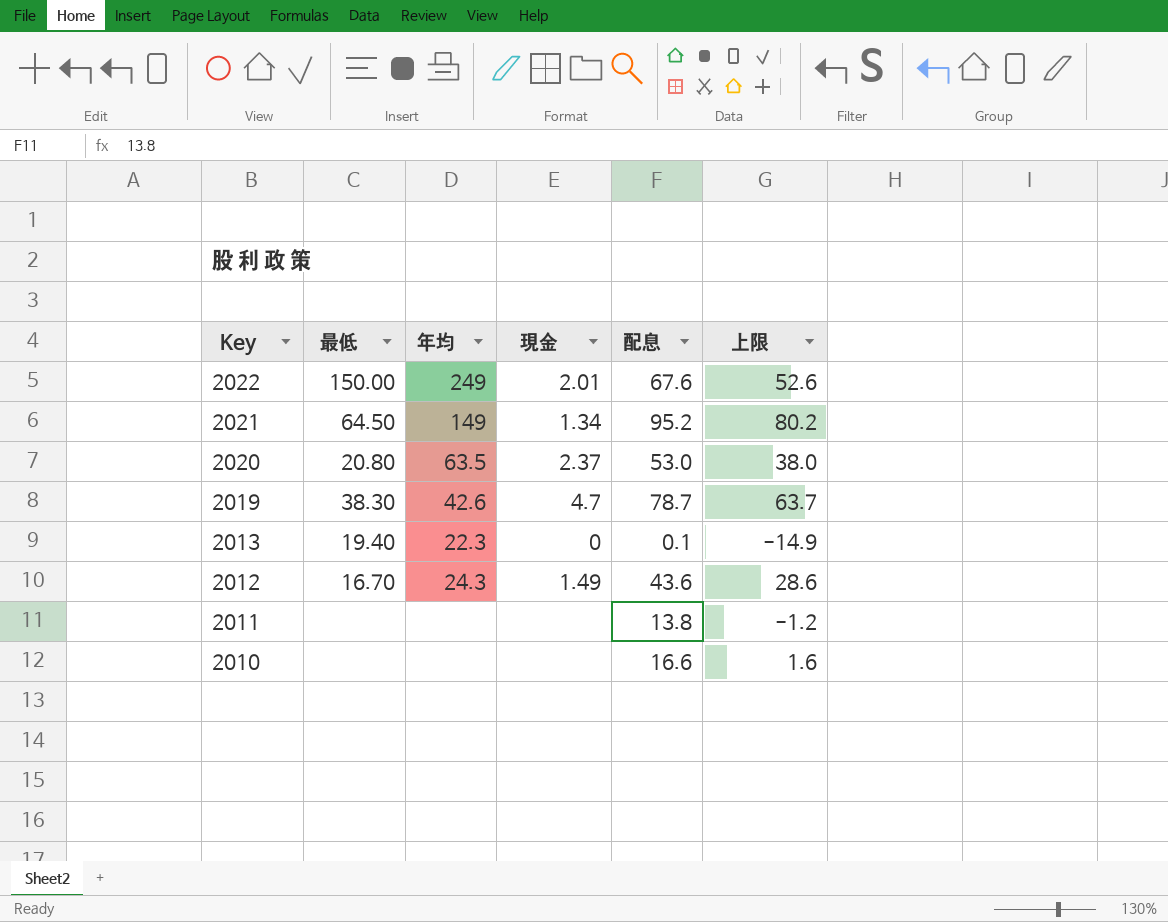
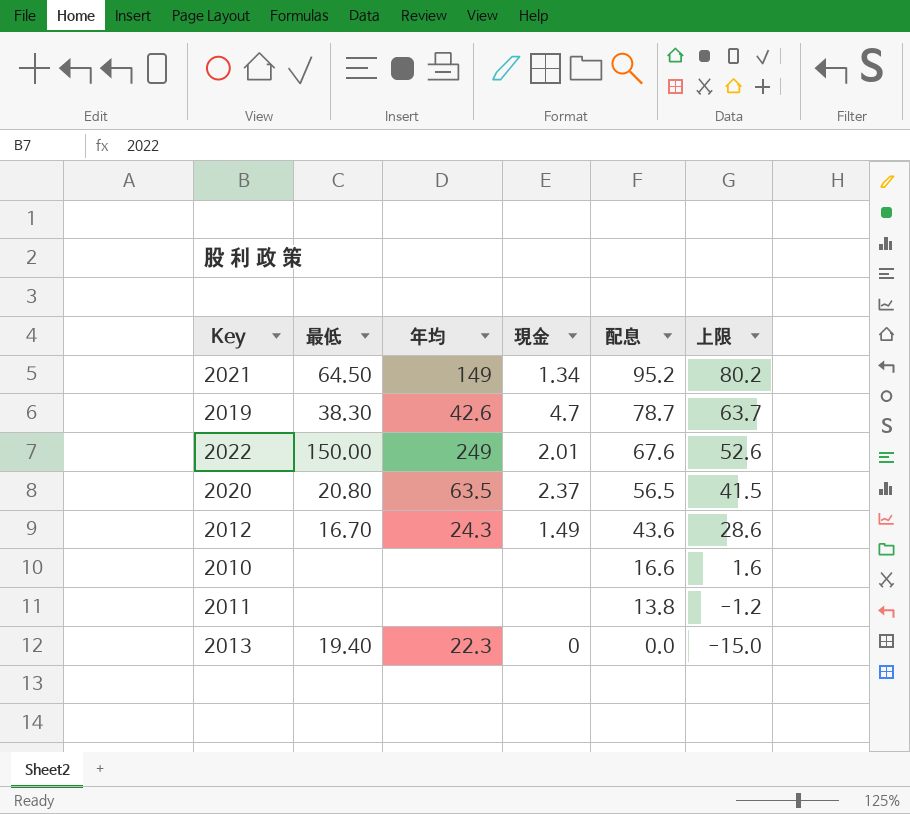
row order: Key descending -> 配息 descending
2020 | 配息: 53.0 -> 56.5
2020 | 上限: 38.0 -> 41.5
2013 | 配息: 0.1 -> 0.0
2013 | 上限: -14.9 -> -15.0

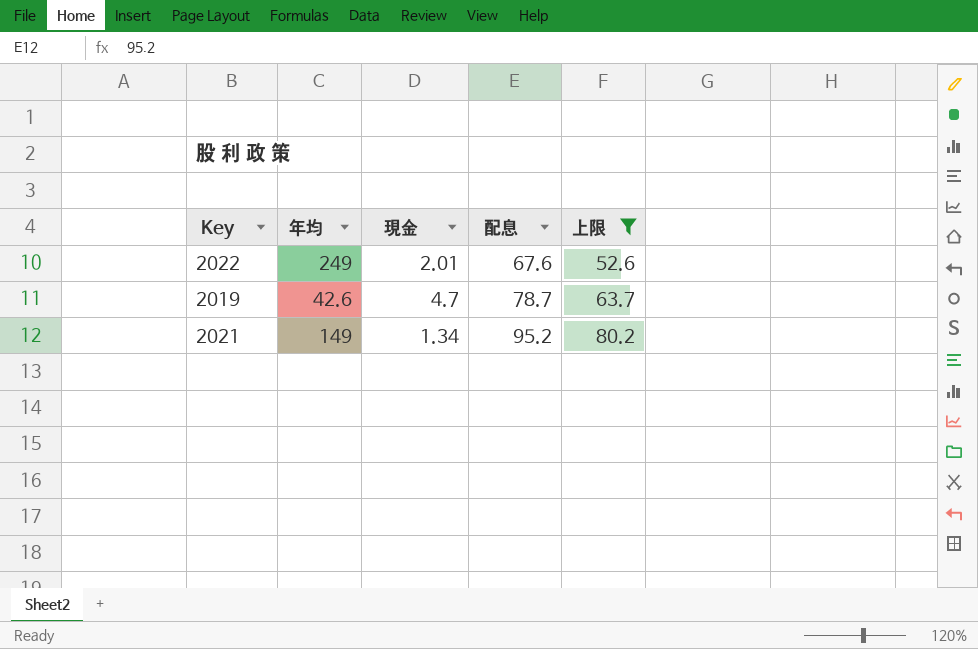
filter: none -> 上限 >= 52.6
row order: 配息 descending -> 配息 ascending
column 最低 | position: 2 -> none

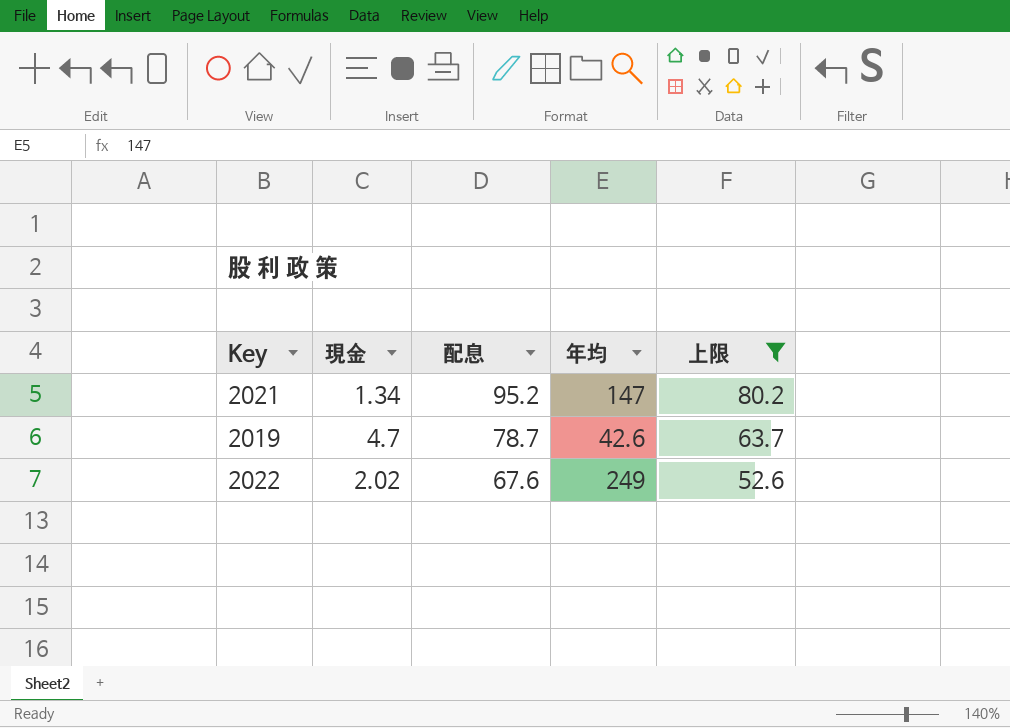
row order: 配息 ascending -> 配息 descending
column 年均 | position: 2 -> 4
2021 | 年均: 149 -> 147
2022 | 現金: 2.01 -> 2.02

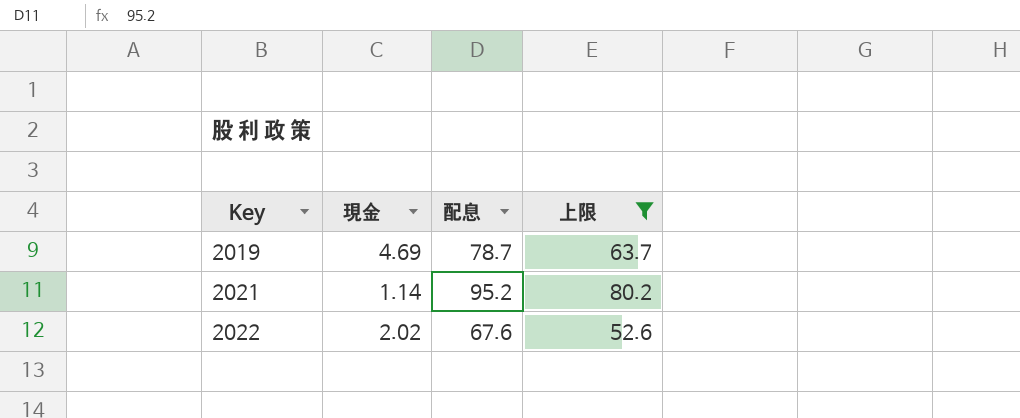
row order: 配息 descending -> Key ascending
column 年均 | position: 4 -> none
2019 | 現金: 4.7 -> 4.69
2021 | 現金: 1.34 -> 1.14

